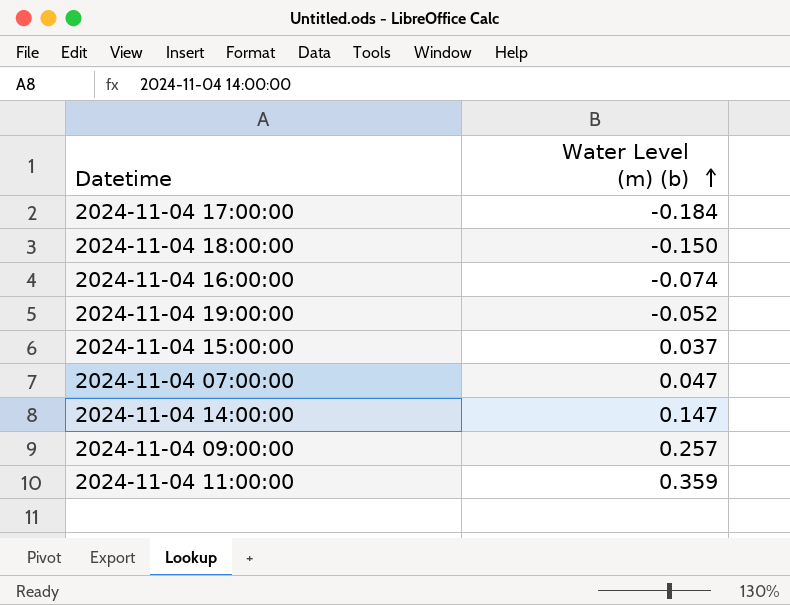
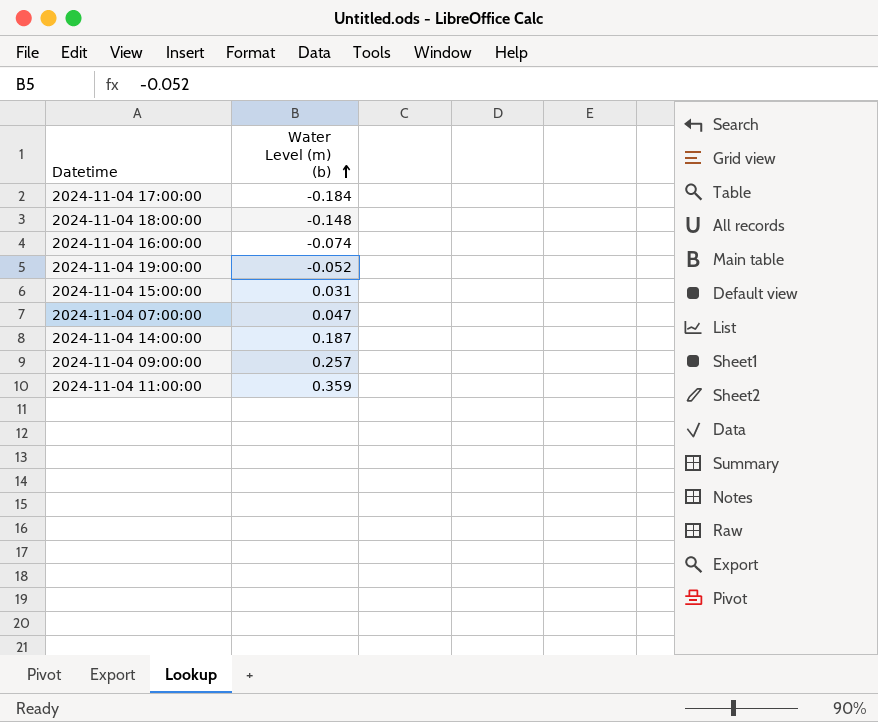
2024-11-04 18:00:00 | Water Level (m) (b): -0.150 -> -0.148
2024-11-04 15:00:00 | Water Level (m) (b): 0.037 -> 0.031
2024-11-04 14:00:00 | Water Level (m) (b): 0.147 -> 0.187

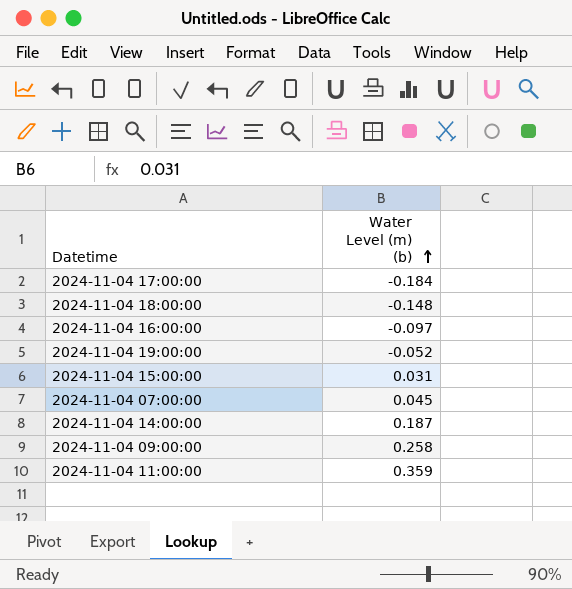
2024-11-04 16:00:00 | Water Level (m) (b): -0.074 -> -0.097
2024-11-04 07:00:00 | Water Level (m) (b): 0.047 -> 0.045
2024-11-04 09:00:00 | Water Level (m) (b): 0.257 -> 0.258

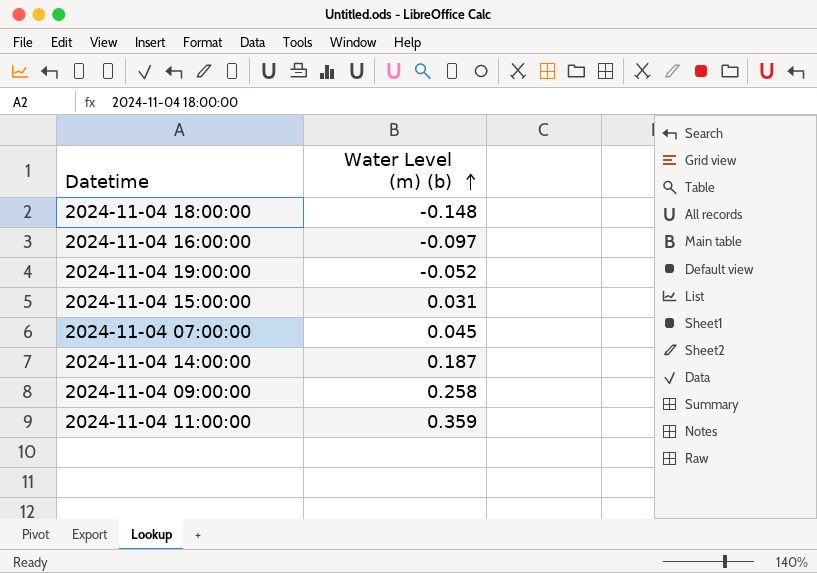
row 2024-11-04 17:00:00: -0.184 -> none

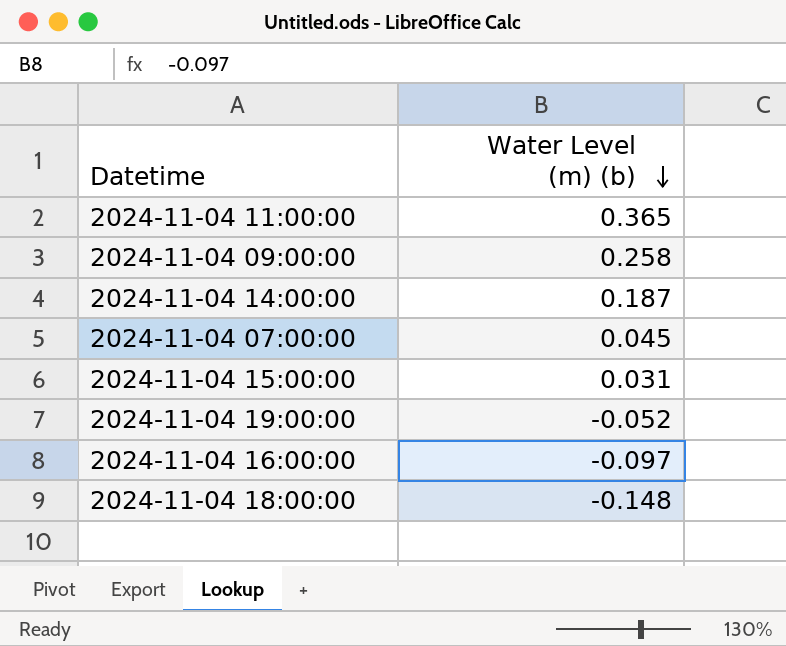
row order: Water Level (m) (b) ascending -> Water Level (m) (b) descending
2024-11-04 11:00:00 | Water Level (m) (b): 0.359 -> 0.365

